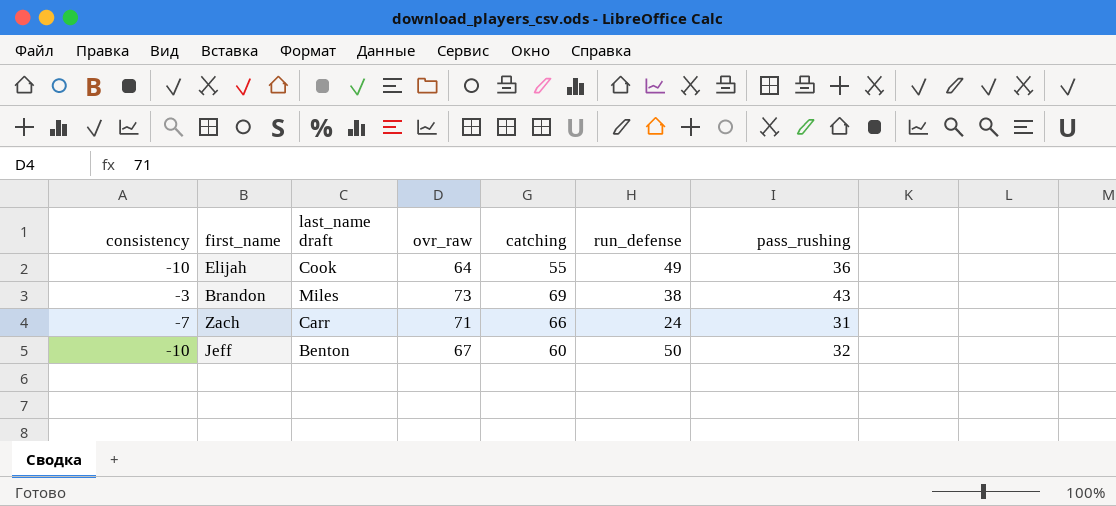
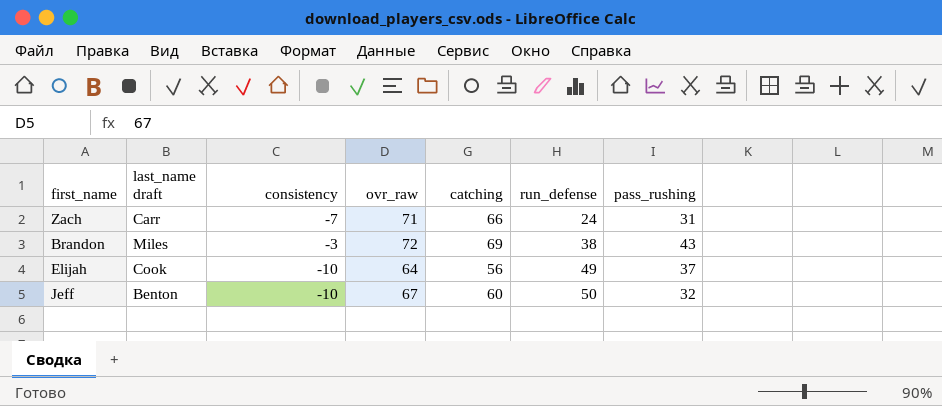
row order: none -> run_defense ascending
column consistency | position: 1 -> 3
Brandon | ovr_raw: 73 -> 72
Elijah | catching: 55 -> 56
Elijah | pass_rushing: 36 -> 37

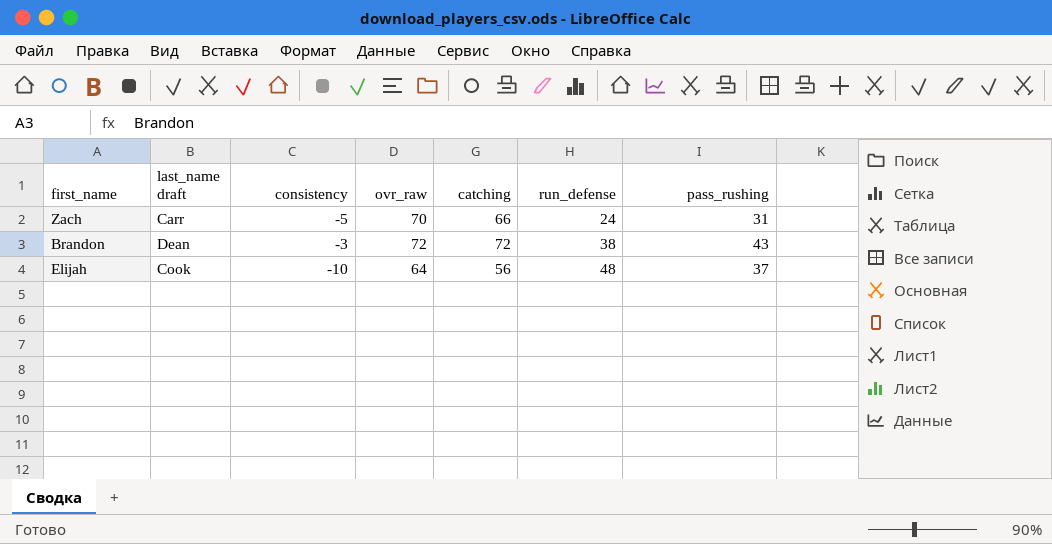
row Jeff: Benton | -10 | 67 | 60 | 50 | 32 -> none
Zach | consistency: -7 -> -5
Zach | ovr_raw: 71 -> 70
Brandon | last_name draft: Miles -> Dean
Brandon | catching: 69 -> 72
Elijah | run_defense: 49 -> 48

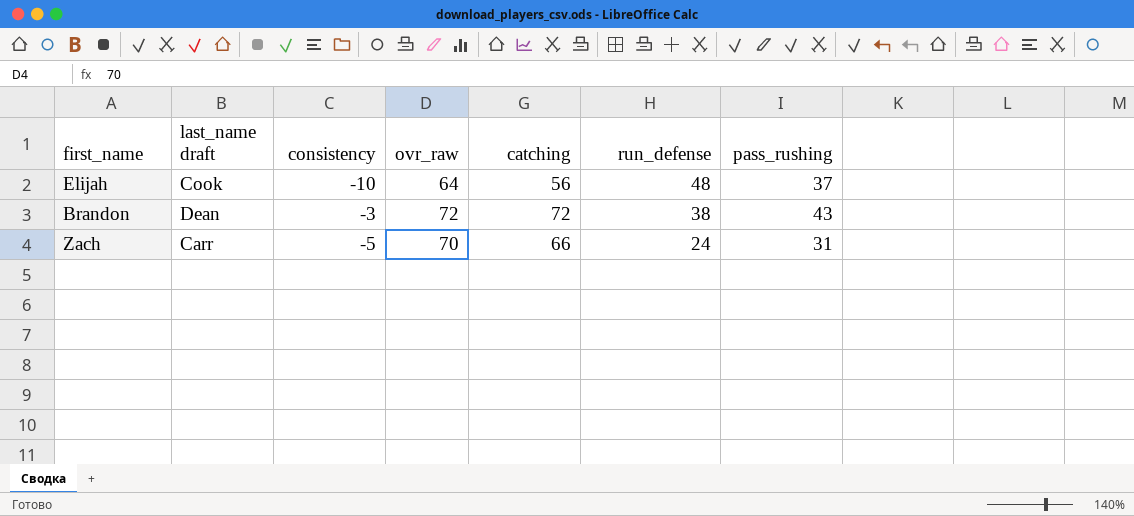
row order: run_defense ascending -> run_defense descending

